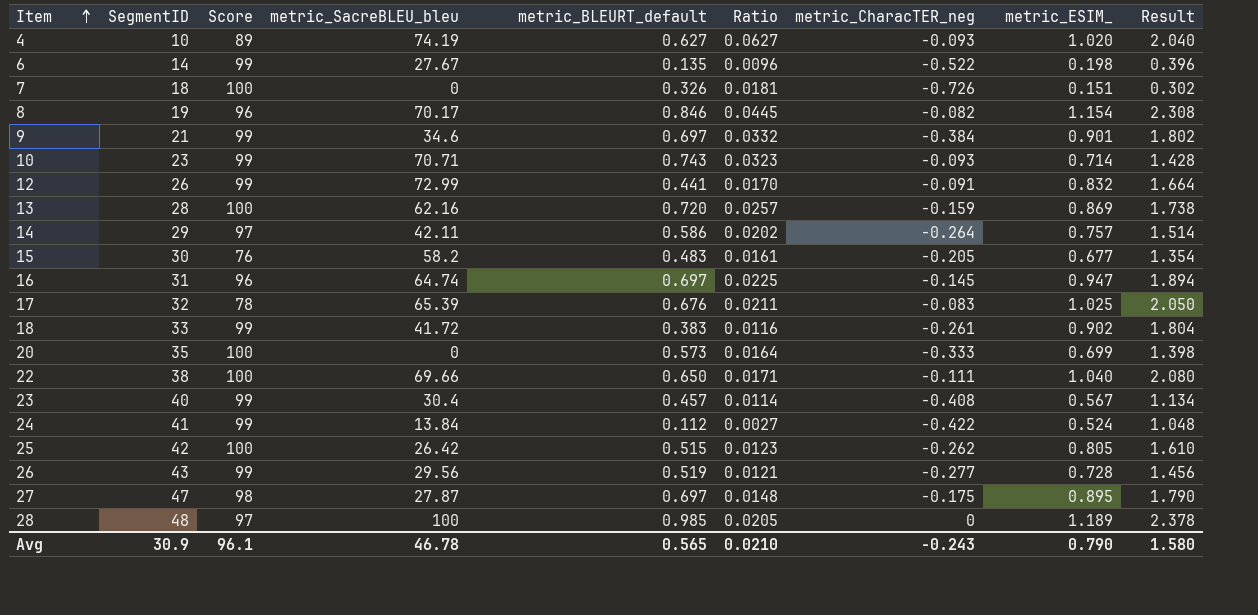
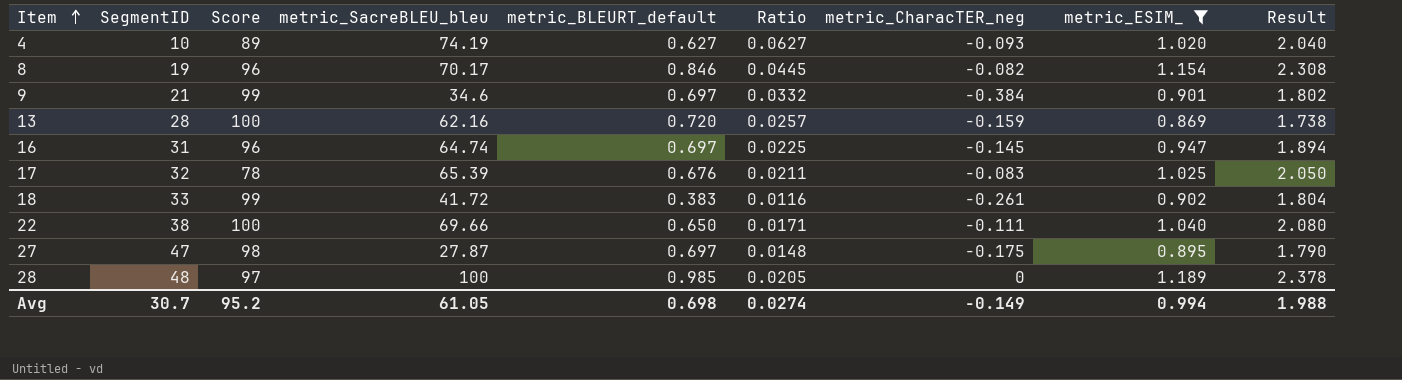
filter: none -> metric_ESIM_ >= 0.869
Avg | SegmentID: 30.9 -> 30.7
Avg | Score: 96.1 -> 95.2
Avg | metric_SacreBLEU_bleu: 46.78 -> 61.05
Avg | metric_BLEURT_default: 0.565 -> 0.698
Avg | Ratio: 0.0210 -> 0.0274
Avg | metric_CharacTER_neg: -0.243 -> -0.149
Avg | metric_ESIM_: 0.790 -> 0.994
Avg | Result: 1.580 -> 1.988

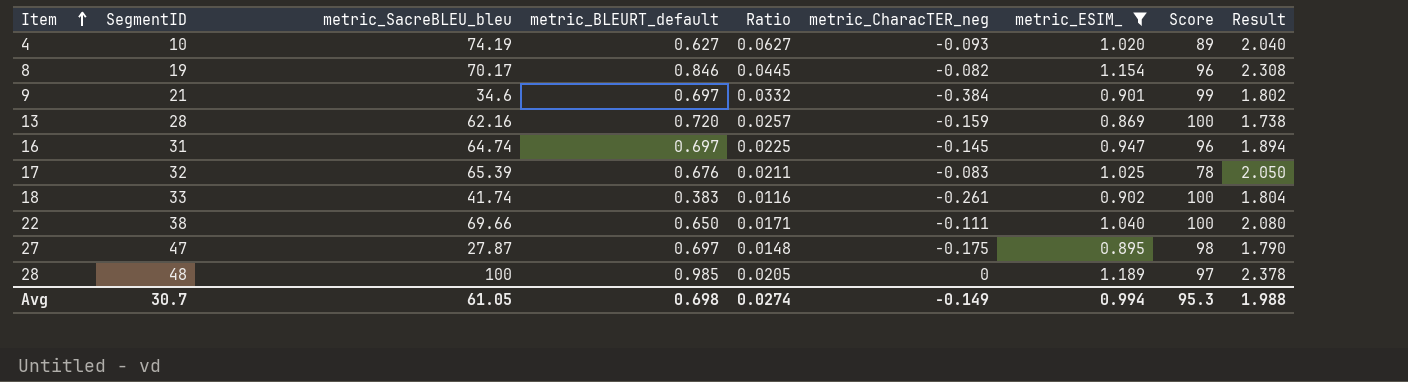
column Score | position: 3 -> 8
18 | metric_SacreBLEU_bleu: 41.72 -> 41.74
18 | Score: 99 -> 100
Avg | Score: 95.2 -> 95.3

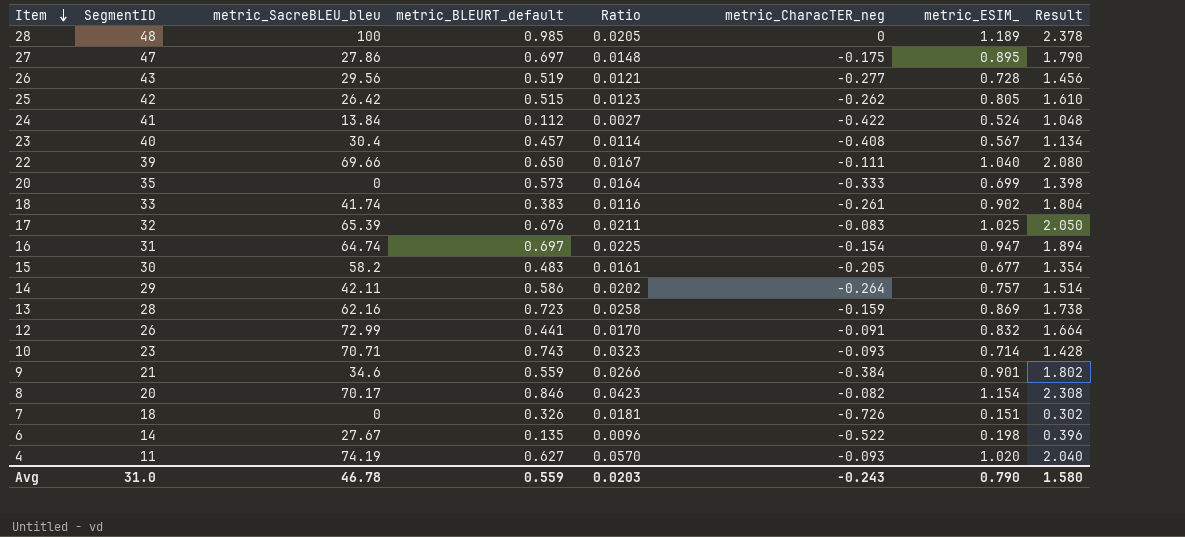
filter: metric_ESIM_ >= 0.869 -> none
row order: Item ascending -> Item descending
column Score | position: 8 -> none
27 | metric_SacreBLEU_bleu: 27.87 -> 27.86
22 | SegmentID: 38 -> 39
22 | Ratio: 0.0171 -> 0.0167
16 | metric_CharacTER_neg: -0.145 -> -0.154
13 | metric_BLEURT_default: 0.720 -> 0.723
13 | Ratio: 0.0257 -> 0.0258
9 | metric_BLEURT_default: 0.697 -> 0.559
9 | Ratio: 0.0332 -> 0.0266
8 | SegmentID: 19 -> 20
8 | Ratio: 0.0445 -> 0.0423
4 | SegmentID: 10 -> 11
4 | Ratio: 0.0627 -> 0.0570
Avg | SegmentID: 30.7 -> 31.0
Avg | metric_SacreBLEU_bleu: 61.05 -> 46.78
Avg | metric_BLEURT_default: 0.698 -> 0.559
Avg | Ratio: 0.0274 -> 0.0203
Avg | metric_CharacTER_neg: -0.149 -> -0.243
Avg | metric_ESIM_: 0.994 -> 0.790
Avg | Result: 1.988 -> 1.580

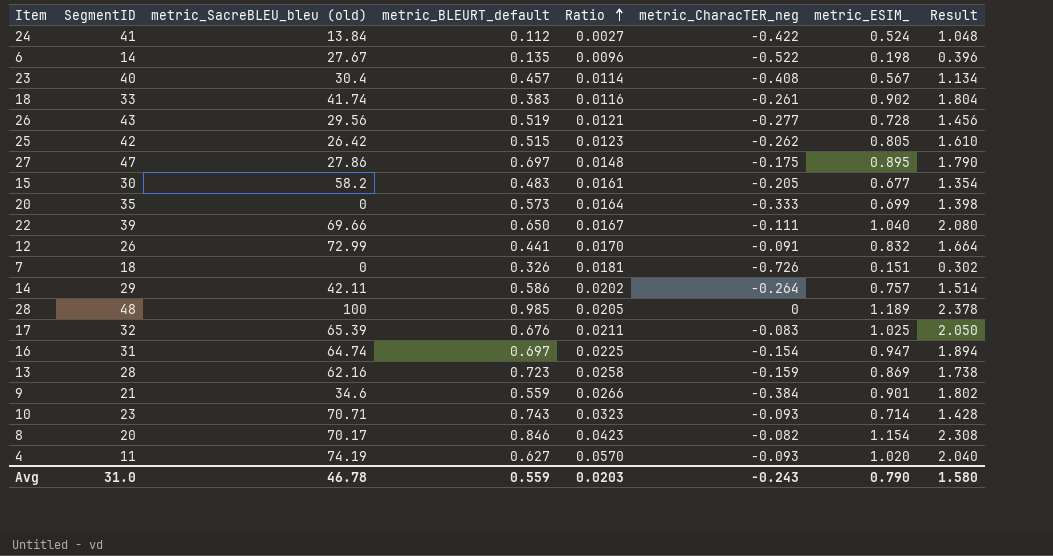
row order: Item descending -> Ratio ascending
column name: metric_SacreBLEU_bleu -> metric_SacreBLEU_bleu (old)

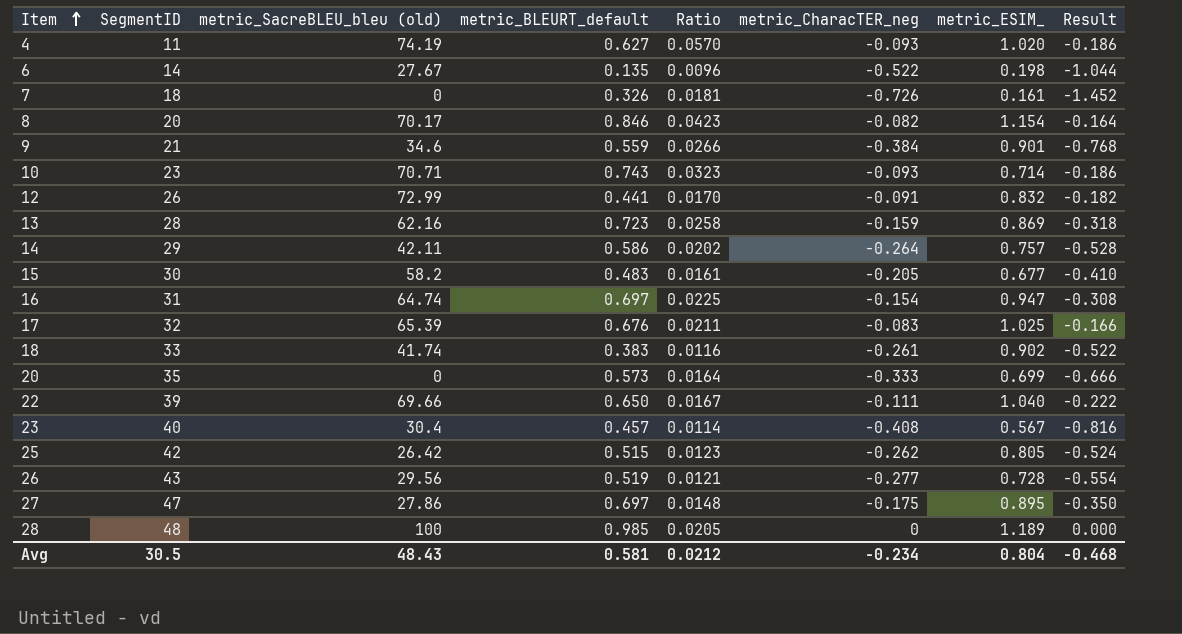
row order: Ratio ascending -> Item ascending
column Result | formula: [metric_ESIM_] * 2 -> [metric_CharacTER_neg] * 2
row 24: 41 | 13.84 | 0.112 | 0.0027 | -0.422 | 0.524 | 1.048 -> none
7 | metric_ESIM_: 0.151 -> 0.161
Avg | SegmentID: 31.0 -> 30.5
Avg | metric_SacreBLEU_bleu (old): 46.78 -> 48.43
Avg | metric_BLEURT_default: 0.559 -> 0.581
Avg | Ratio: 0.0203 -> 0.0212
Avg | metric_CharacTER_neg: -0.243 -> -0.234
Avg | metric_ESIM_: 0.790 -> 0.804
Avg | Result: 1.580 -> -0.468

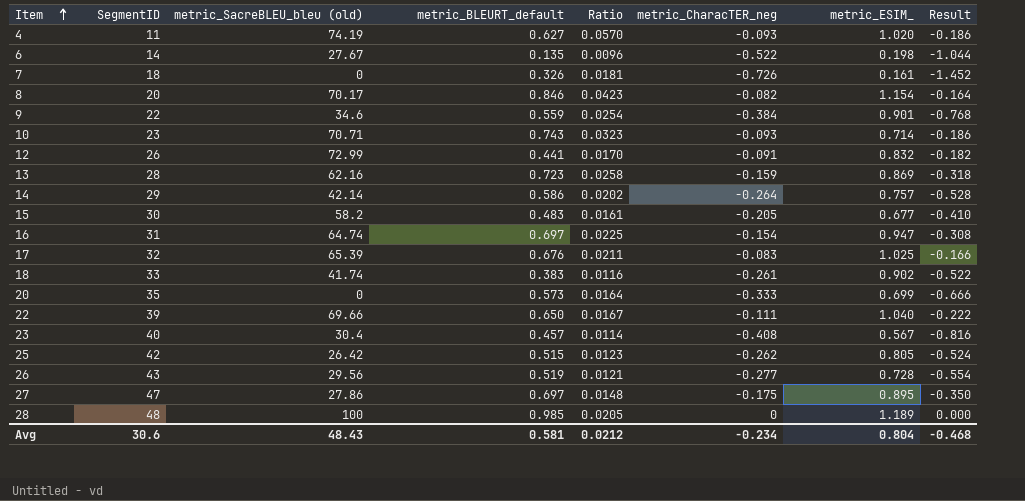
9 | SegmentID: 21 -> 22
9 | Ratio: 0.0266 -> 0.0254
14 | metric_SacreBLEU_bleu (old): 42.11 -> 42.14
Avg | SegmentID: 30.5 -> 30.6

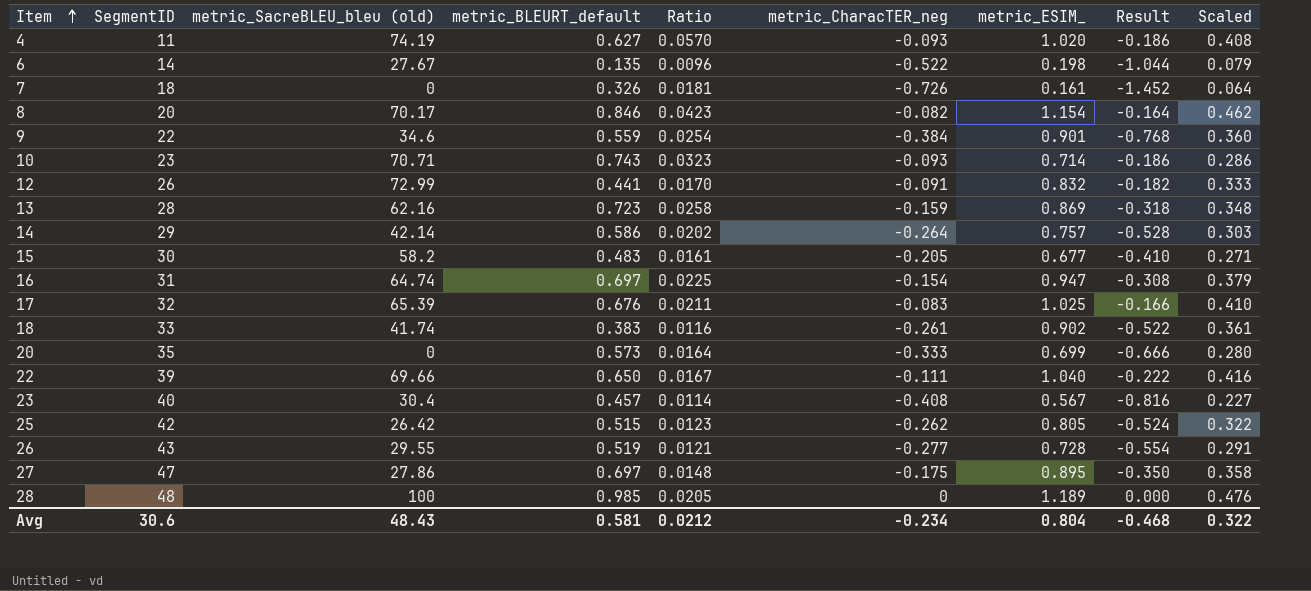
column Scaled | formula: none -> [metric_ESIM_] * 0.4
26 | metric_SacreBLEU_bleu (old): 29.56 -> 29.55

